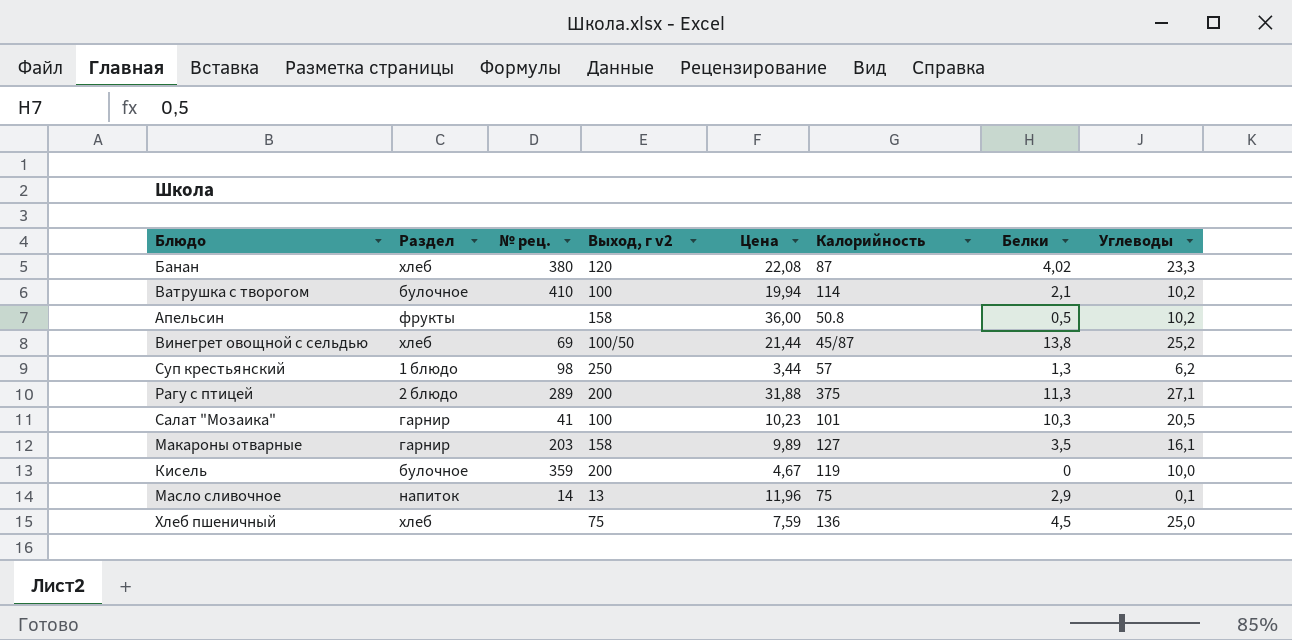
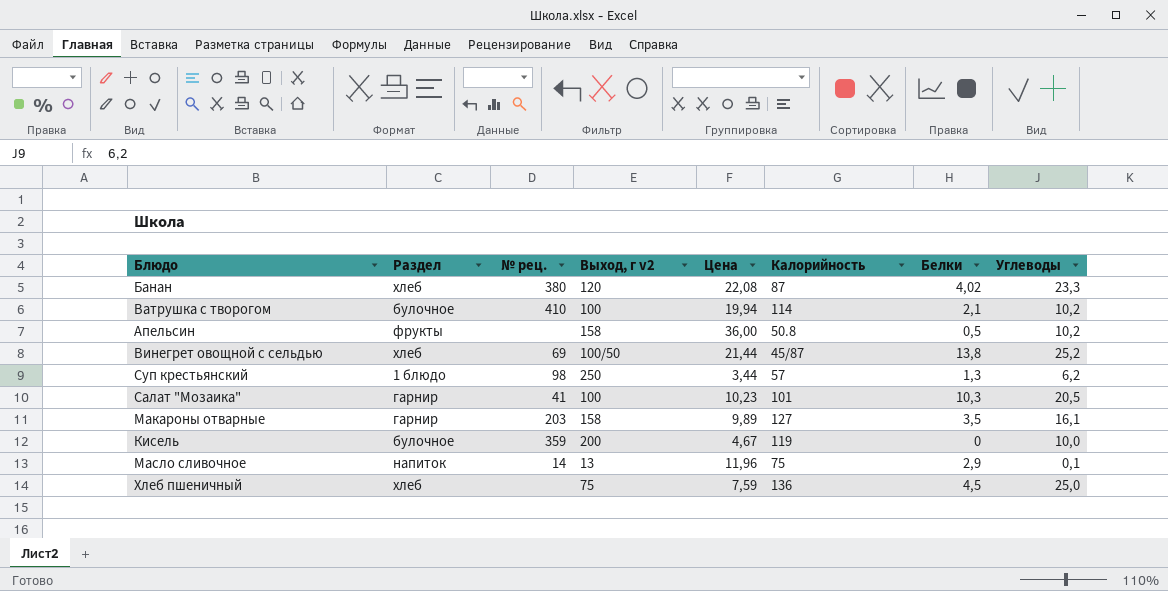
row Рагу с птицей: 2 блюдо | 289 | 200 | 31,88 | 375 | 11,3 | 27,1 -> none

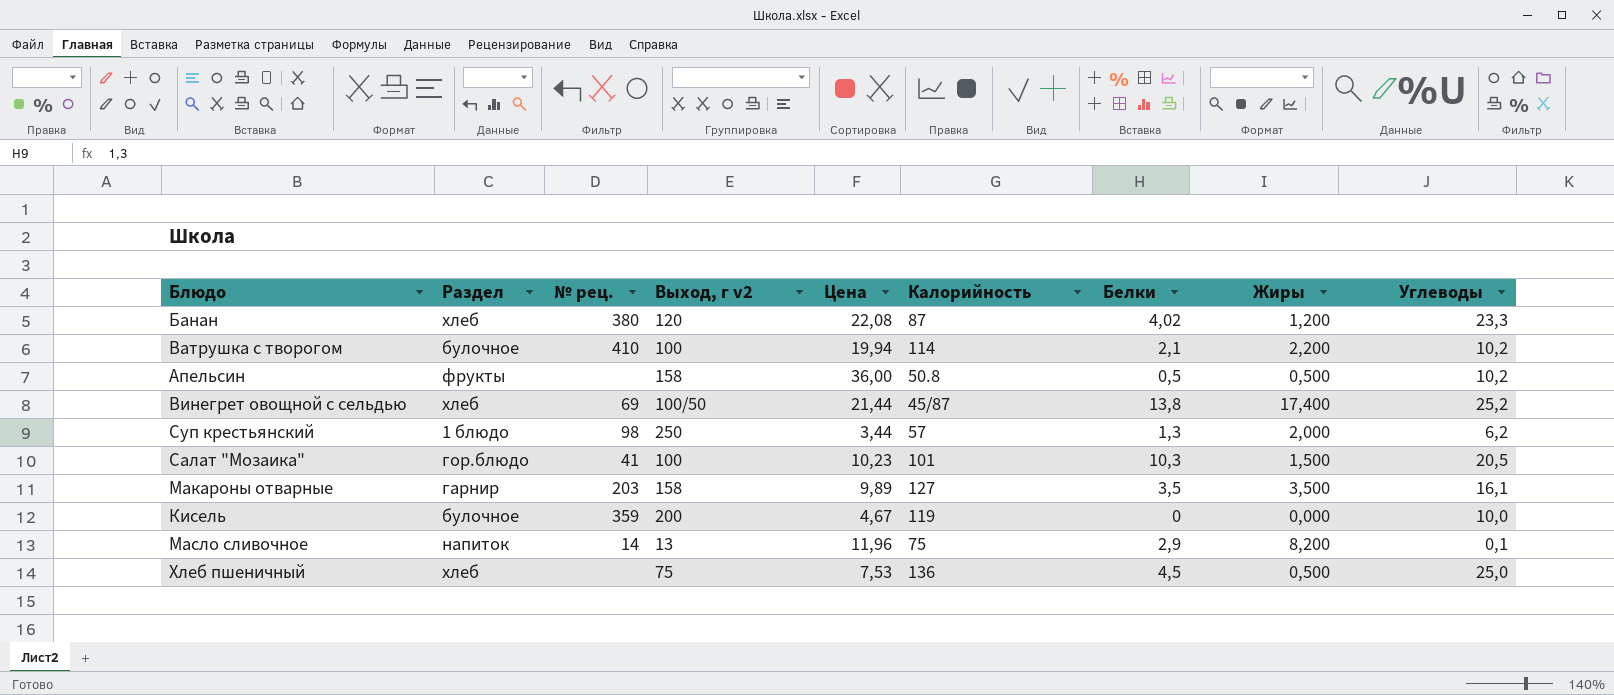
column Жиры | position: none -> 8
Салат "Мозаика" | Раздел: гарнир -> гор.блюдо
Хлеб пшеничный | Цена: 7,59 -> 7,53

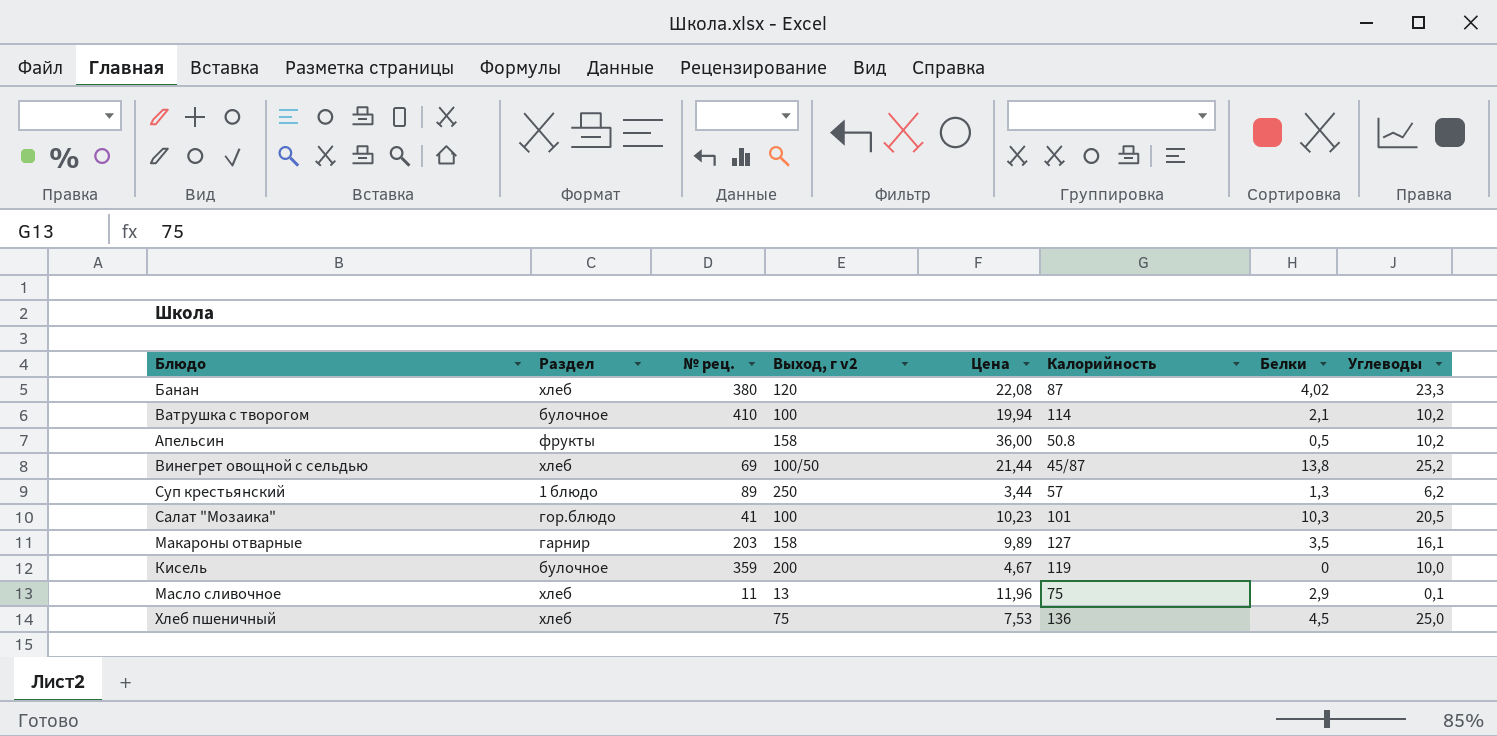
column Жиры | position: 8 -> none
Суп крестьянский | № рец.: 98 -> 89
Масло сливочное | Раздел: напиток -> хлеб
Масло сливочное | № рец.: 14 -> 11

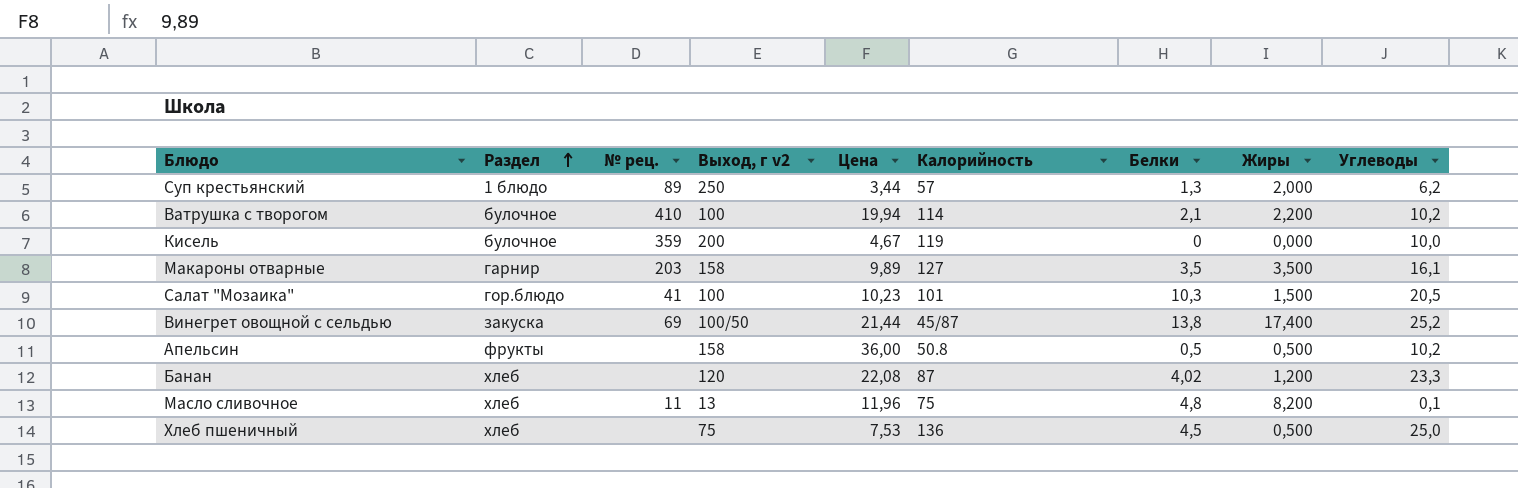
row order: none -> Раздел ascending
column Жиры | position: none -> 8
Винегрет овощной с сельдью | Раздел: хлеб -> закуска
Банан | № рец.: 380 -> none
Масло сливочное | Белки: 2,9 -> 4,8

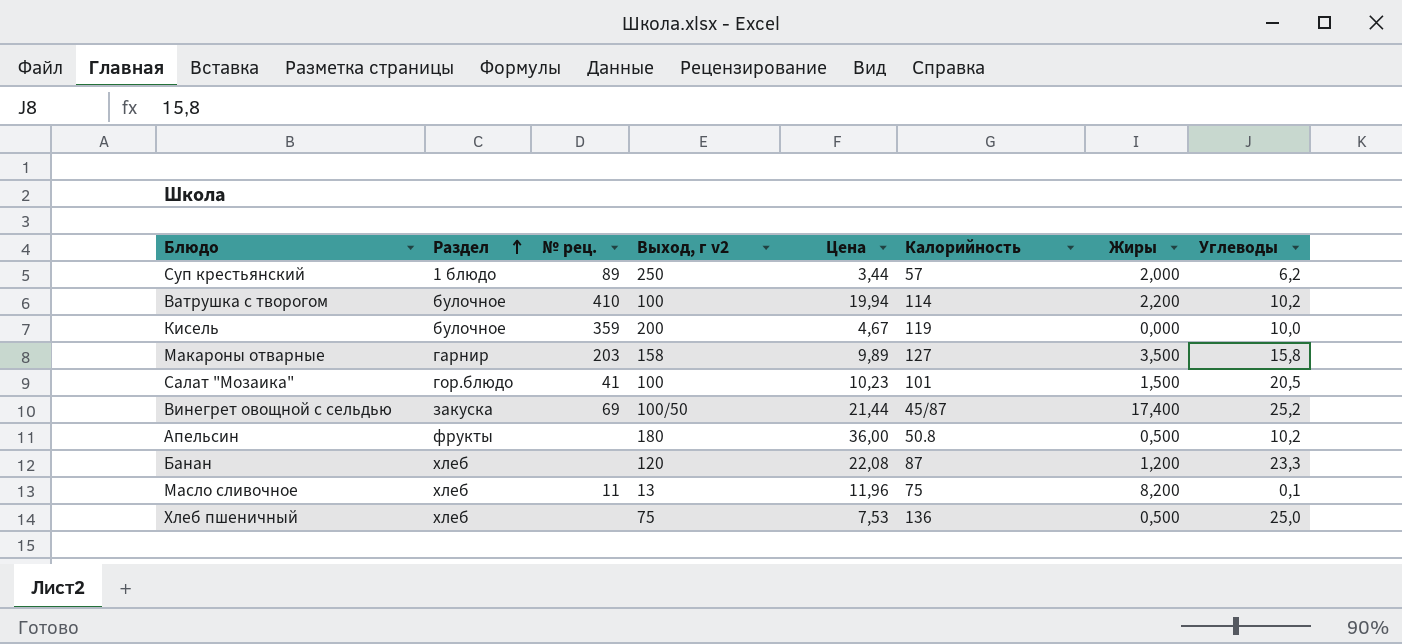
column Белки | position: 7 -> none
Макароны отварные | Углеводы: 16,1 -> 15,8
Апельсин | Выход, г v2: 158 -> 180

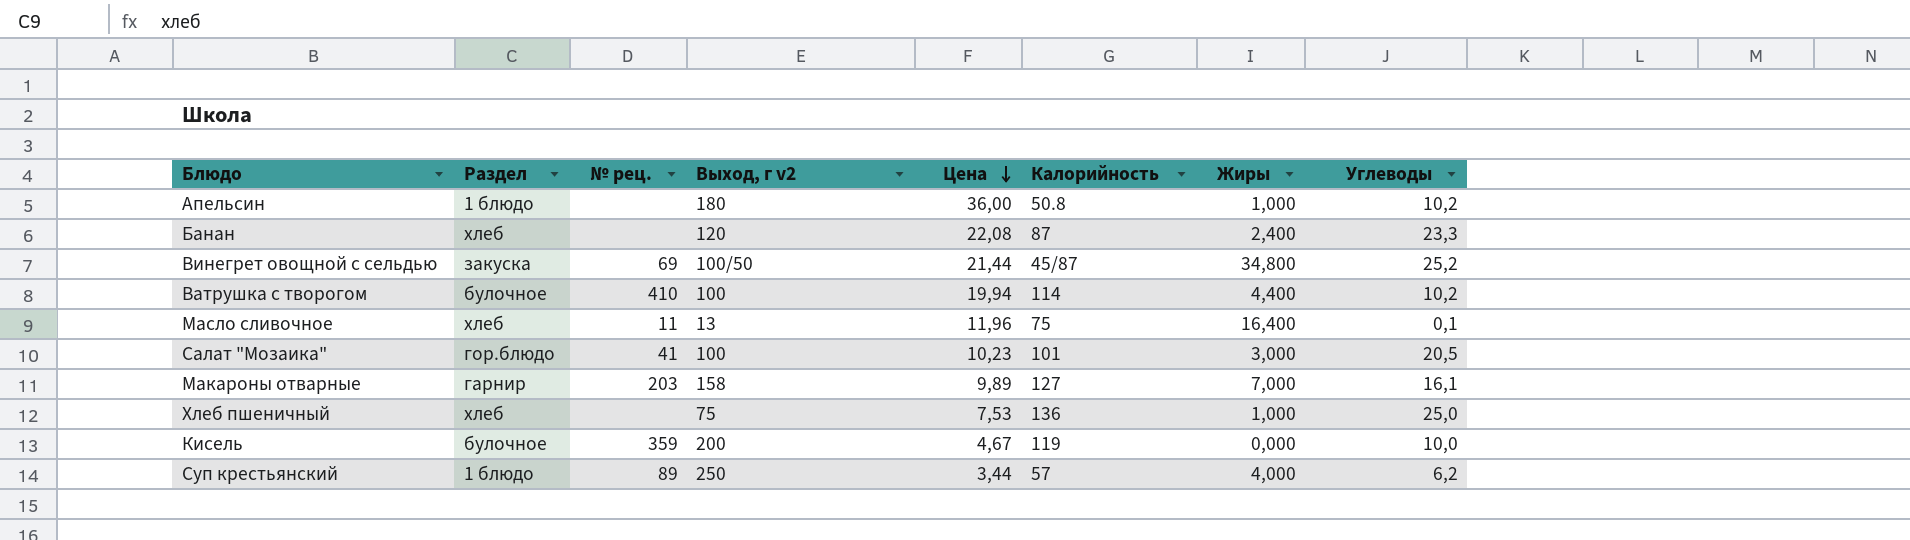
row order: Раздел ascending -> Цена descending
Апельсин | Раздел: фрукты -> 1 блюдо
Апельсин | Жиры: 0,500 -> 1,000
Банан | Жиры: 1,200 -> 2,400
Винегрет овощной с сельдью | Жиры: 17,400 -> 34,800
Ватрушка с творогом | Жиры: 2,200 -> 4,400
Масло сливочное | Жиры: 8,200 -> 16,400
Салат "Мозаика" | Жиры: 1,500 -> 3,000
Макароны отварные | Жиры: 3,500 -> 7,000
Макароны отварные | Углеводы: 15,8 -> 16,1
Хлеб пшеничный | Жиры: 0,500 -> 1,000
Суп крестьянский | Жиры: 2,000 -> 4,000

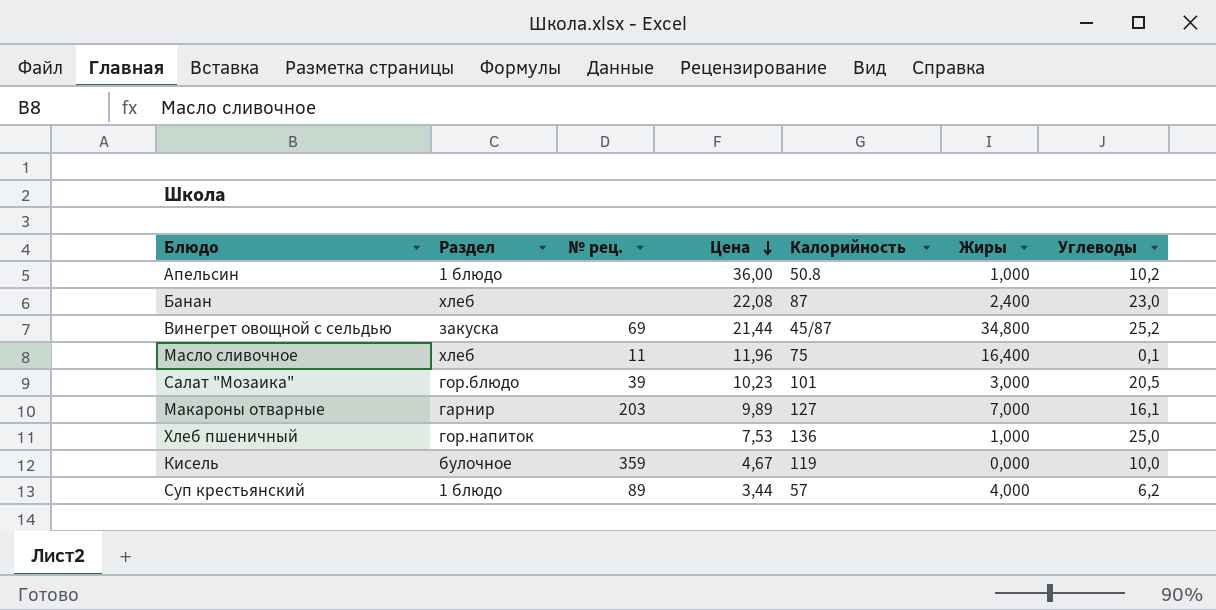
column Выход, г v2 | position: 4 -> none
row Ватрушка с творогом: булочное | 410 | 100 | 19,94 | 114 | 4,400 | 10,2 -> none
Банан | Углеводы: 23,3 -> 23,0
Салат "Мозаика" | № рец.: 41 -> 39
Хлеб пшеничный | Раздел: хлеб -> гор.напиток

